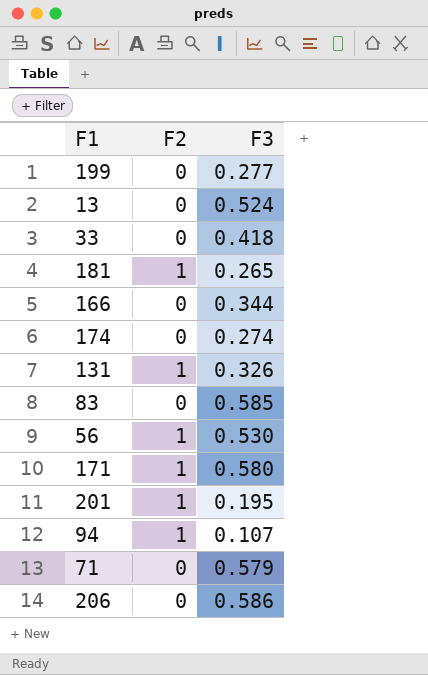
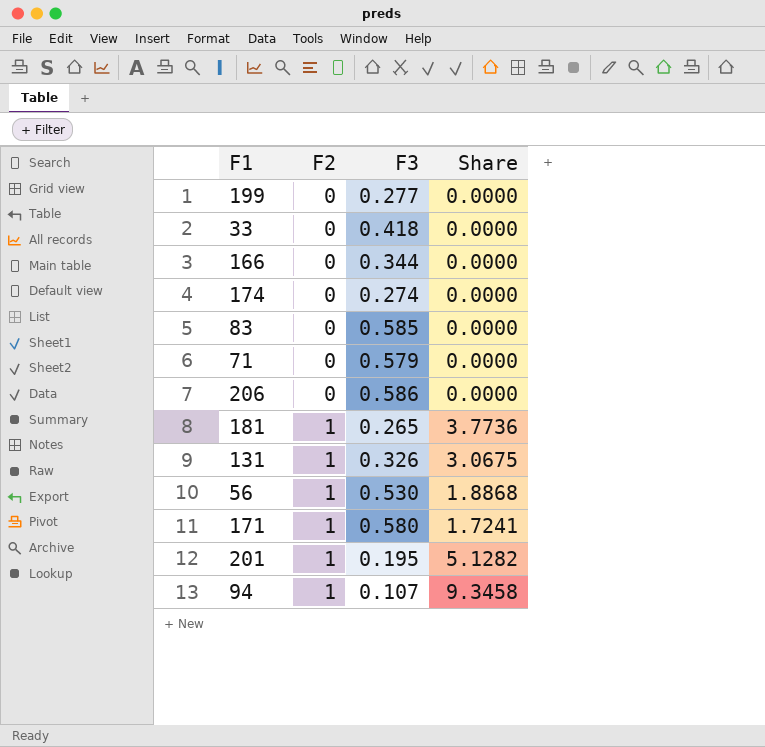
row order: none -> F2 ascending
column Share | formula: none -> [F2] / [F3]
row 13: 0 | 0.524 -> none

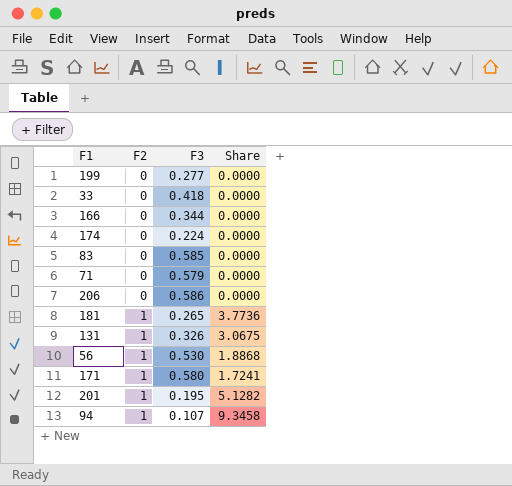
174 | F3: 0.274 -> 0.224

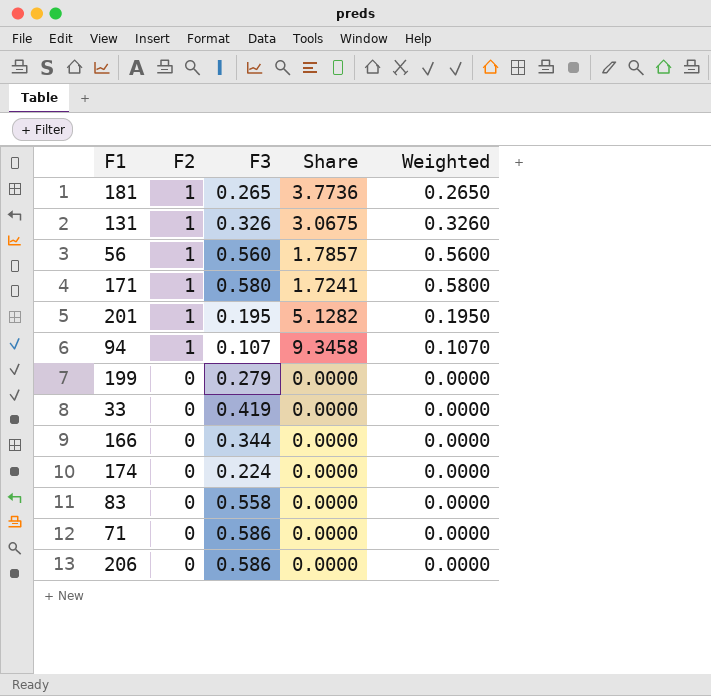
row order: F2 ascending -> F2 descending
column Weighted | formula: none -> [F2] * [F3]
56 | F3: 0.530 -> 0.560
56 | Share: 1.8868 -> 1.7857
199 | F3: 0.277 -> 0.279
33 | F3: 0.418 -> 0.419
83 | F3: 0.585 -> 0.558
71 | F3: 0.579 -> 0.586

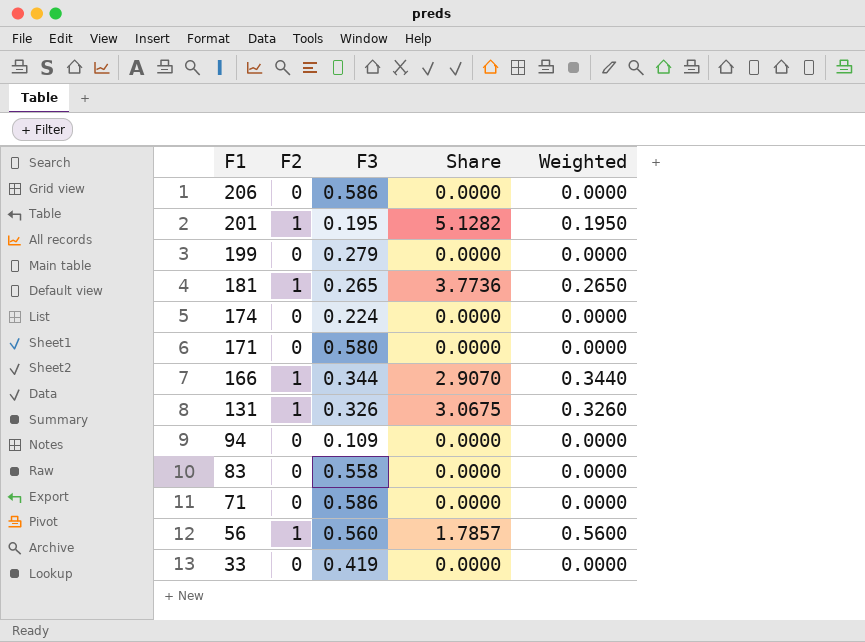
row order: F2 descending -> F1 descending
171 | F2: 1 -> 0
171 | Share: 1.7241 -> 0.0000
171 | Weighted: 0.5800 -> 0.0000
166 | F2: 0 -> 1
166 | Share: 0.0000 -> 2.9070
166 | Weighted: 0.0000 -> 0.3440
94 | F2: 1 -> 0
94 | F3: 0.107 -> 0.109
94 | Share: 9.3458 -> 0.0000
94 | Weighted: 0.1070 -> 0.0000

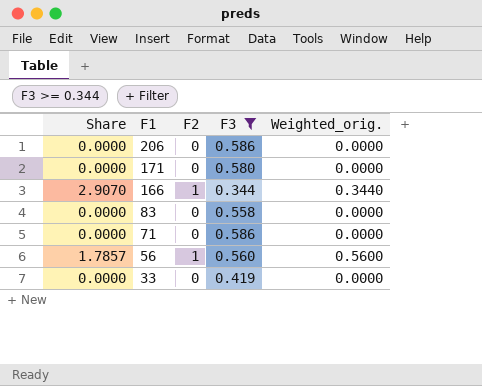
filter: none -> F3 >= 0.344
column Share | position: 4 -> 1
column name: Weighted -> Weighted_orig.

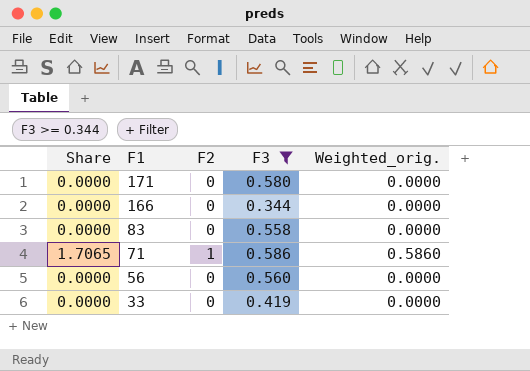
row 206: 0.0000 | 0 | 0.586 | 0.0000 -> none
166 | Share: 2.9070 -> 0.0000
166 | F2: 1 -> 0
166 | Weighted_orig.: 0.3440 -> 0.0000
71 | Share: 0.0000 -> 1.7065
71 | F2: 0 -> 1
71 | Weighted_orig.: 0.0000 -> 0.5860
56 | Share: 1.7857 -> 0.0000
56 | F2: 1 -> 0
56 | Weighted_orig.: 0.5600 -> 0.0000

